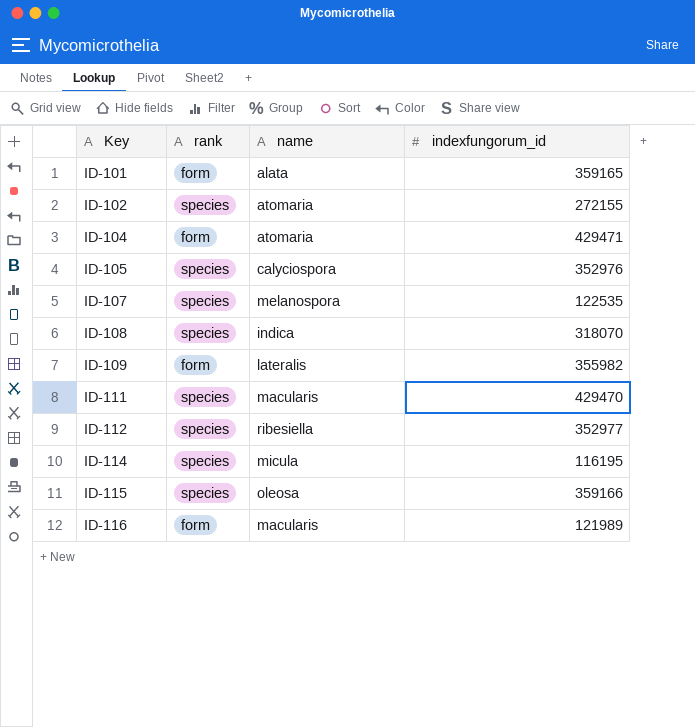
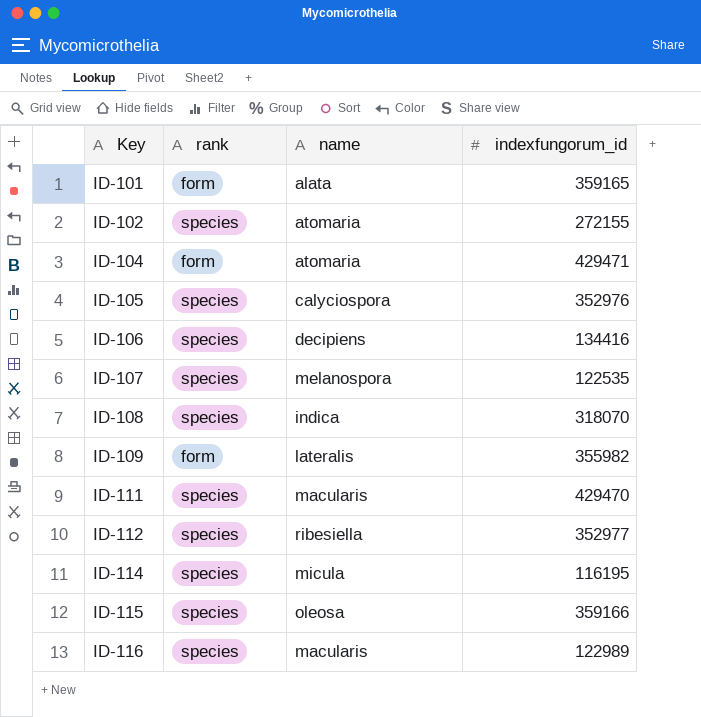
row ID-106: none -> species | decipiens | 134416
ID-116 | rank: form -> species
ID-116 | indexfungorum_id: 121989 -> 122989

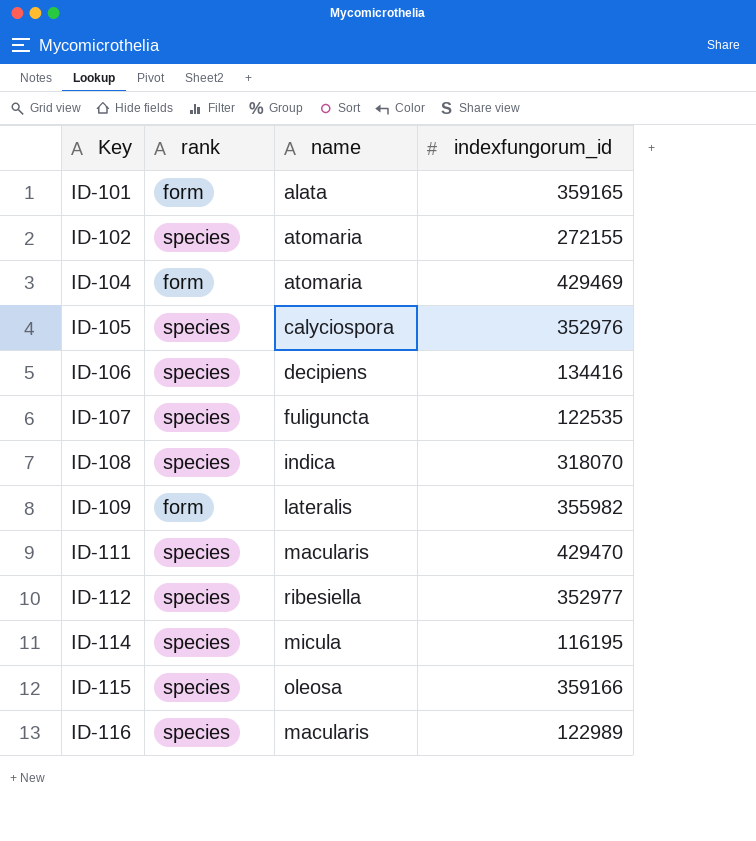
ID-104 | indexfungorum_id: 429471 -> 429469
ID-107 | name: melanospora -> fuliguncta

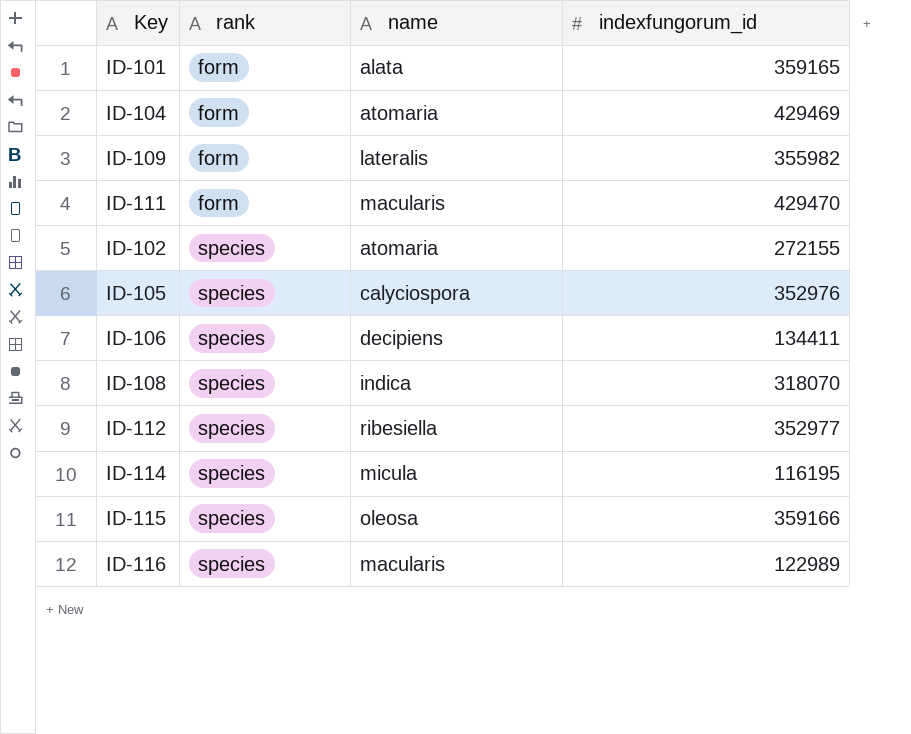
row order: Key ascending -> rank ascending
row ID-107: species | fuliguncta | 122535 -> none
ID-111 | rank: species -> form
ID-106 | indexfungorum_id: 134416 -> 134411

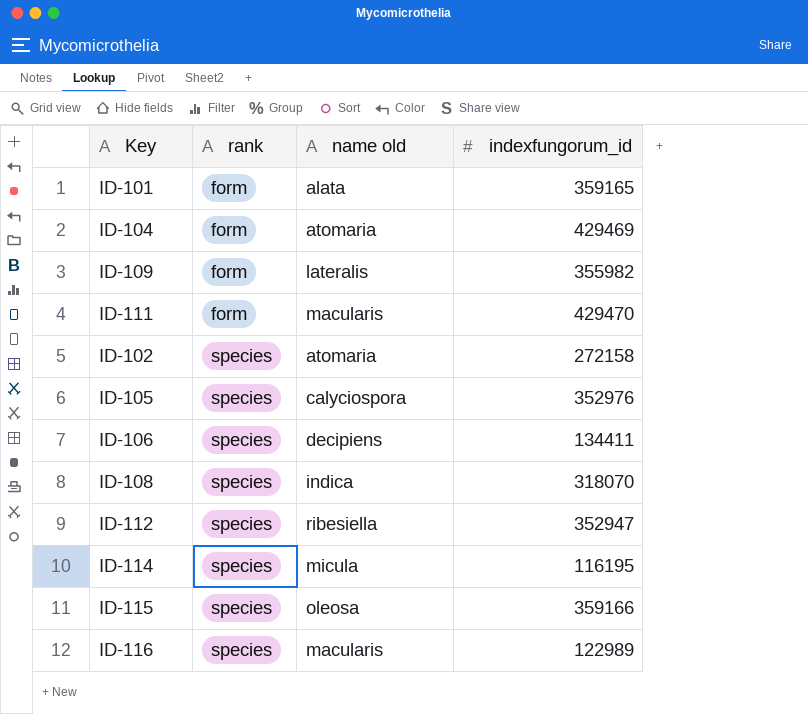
column name: name -> name old
ID-102 | indexfungorum_id: 272155 -> 272158
ID-112 | indexfungorum_id: 352977 -> 352947

